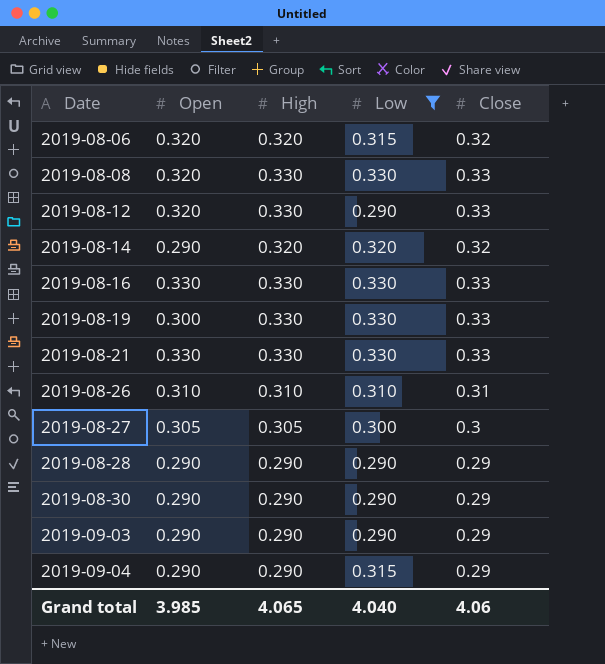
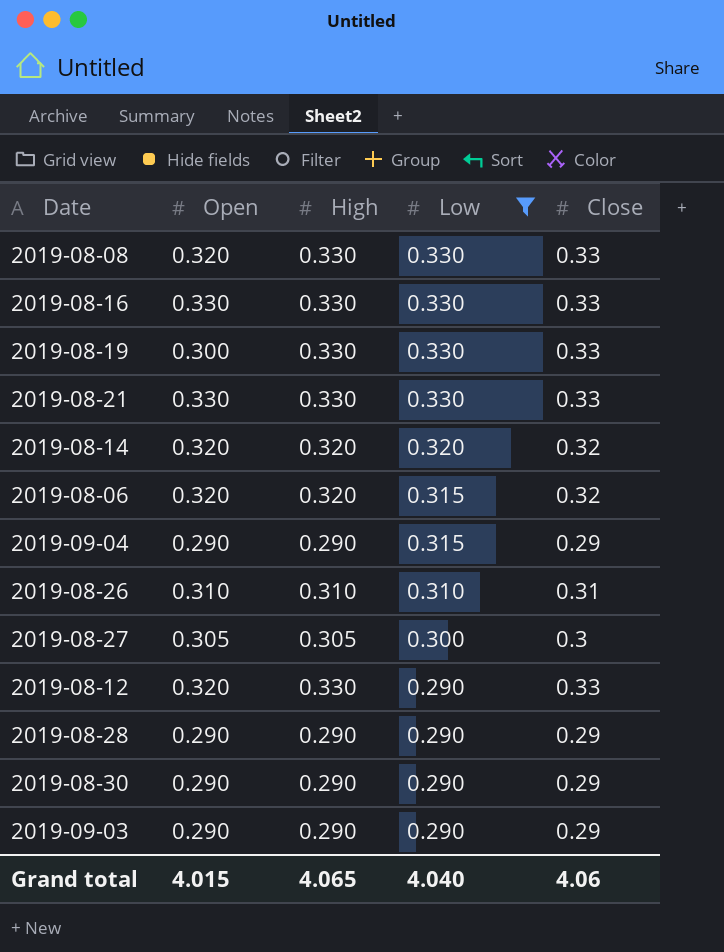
row order: Date ascending -> Low descending
2019-08-14 | Open: 0.290 -> 0.320
Grand total | Open: 3.985 -> 4.015

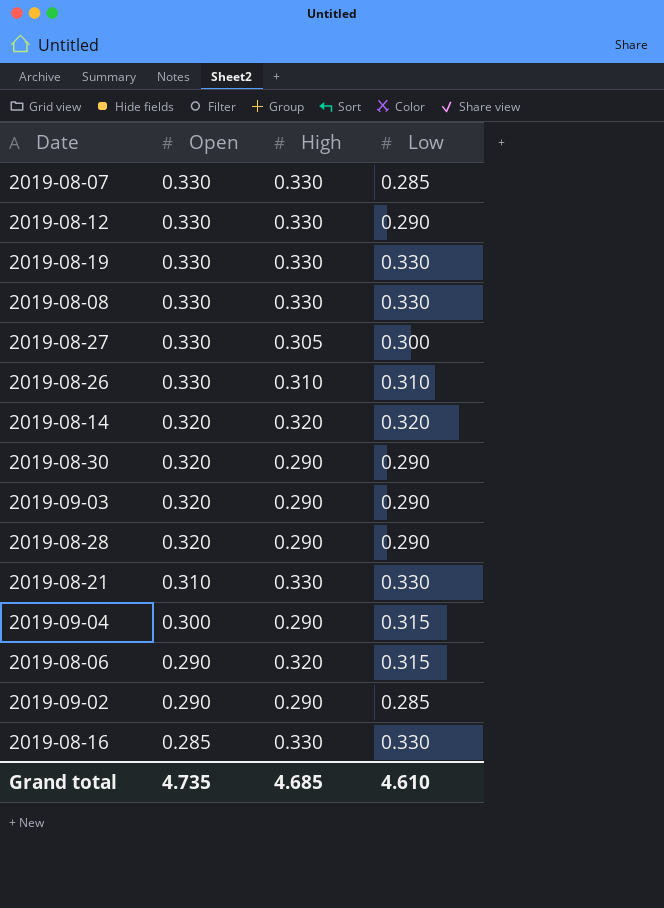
filter: Low != 0.285 -> none
row order: Low descending -> Open descending
column Close | position: 5 -> none
2019-08-12 | Open: 0.320 -> 0.330
2019-08-19 | Open: 0.300 -> 0.330
2019-08-08 | Open: 0.320 -> 0.330
2019-08-27 | Open: 0.305 -> 0.330
2019-08-26 | Open: 0.310 -> 0.330
2019-08-30 | Open: 0.290 -> 0.320
2019-09-03 | Open: 0.290 -> 0.320
2019-08-28 | Open: 0.290 -> 0.320
2019-08-21 | Open: 0.330 -> 0.310
2019-09-04 | Open: 0.290 -> 0.300
2019-08-06 | Open: 0.320 -> 0.290
2019-08-16 | Open: 0.330 -> 0.285
Grand total | Open: 4.015 -> 4.735
Grand total | High: 4.065 -> 4.685
Grand total | Low: 4.040 -> 4.610

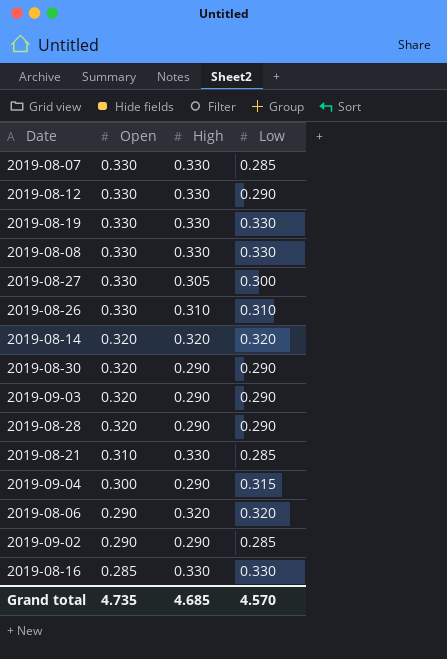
2019-08-21 | Low: 0.330 -> 0.285
2019-08-06 | Low: 0.315 -> 0.320
Grand total | Low: 4.610 -> 4.570

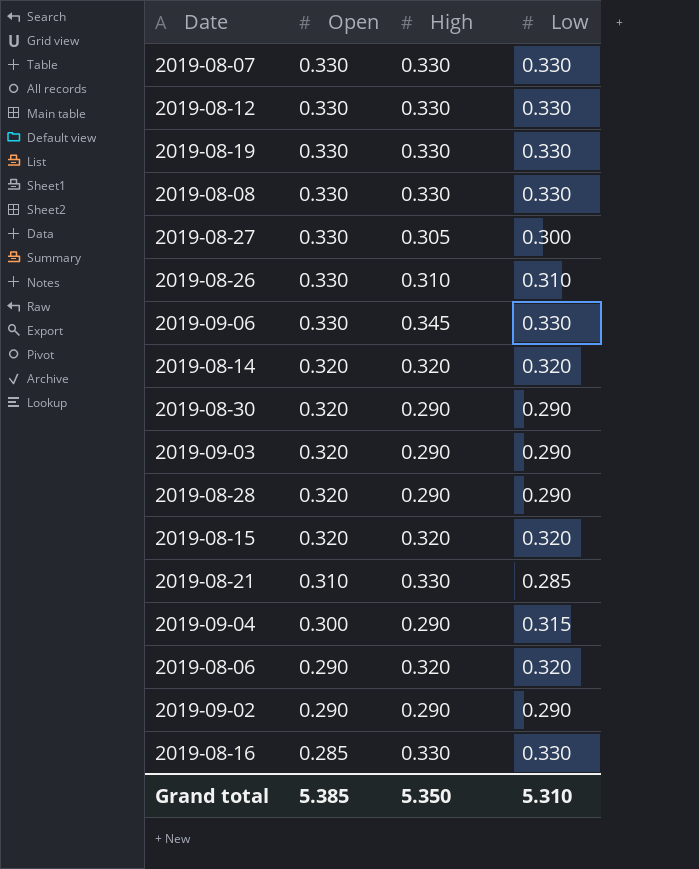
2019-08-07 | Low: 0.285 -> 0.330
2019-08-12 | Low: 0.290 -> 0.330
row 2019-09-06: none -> 0.330 | 0.345 | 0.330
row 2019-08-15: none -> 0.320 | 0.320 | 0.320
2019-09-02 | Low: 0.285 -> 0.290
Grand total | Open: 4.735 -> 5.385
Grand total | High: 4.685 -> 5.350
Grand total | Low: 4.570 -> 5.310

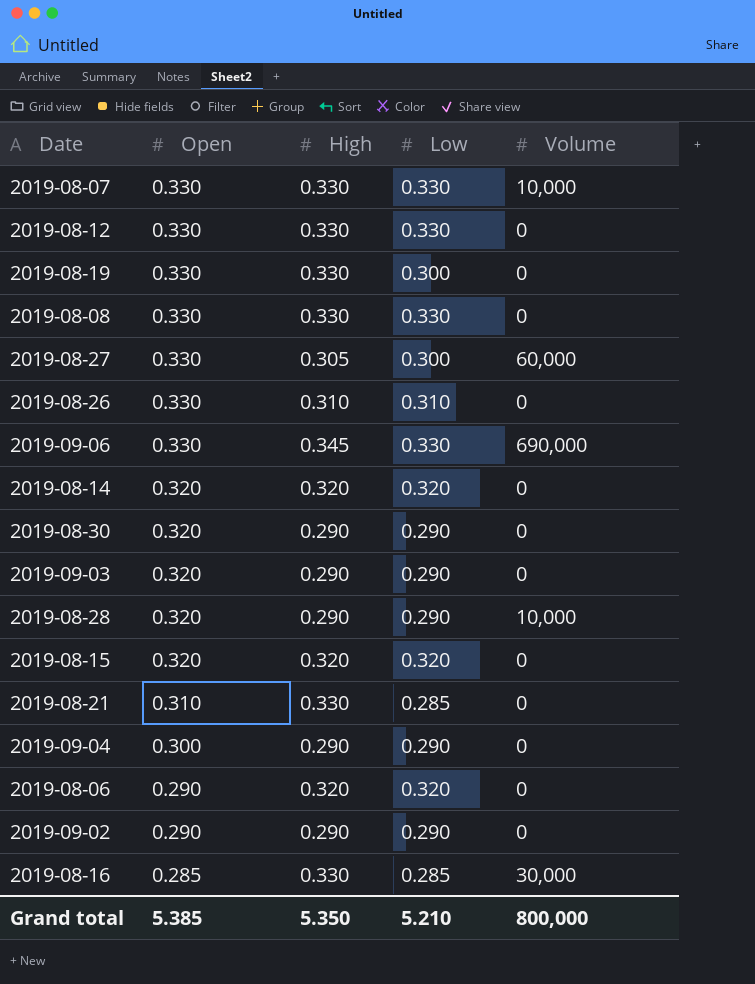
column Volume | position: none -> 5
2019-08-19 | Low: 0.330 -> 0.300
2019-09-04 | Low: 0.315 -> 0.290
2019-08-16 | Low: 0.330 -> 0.285
Grand total | Low: 5.310 -> 5.210

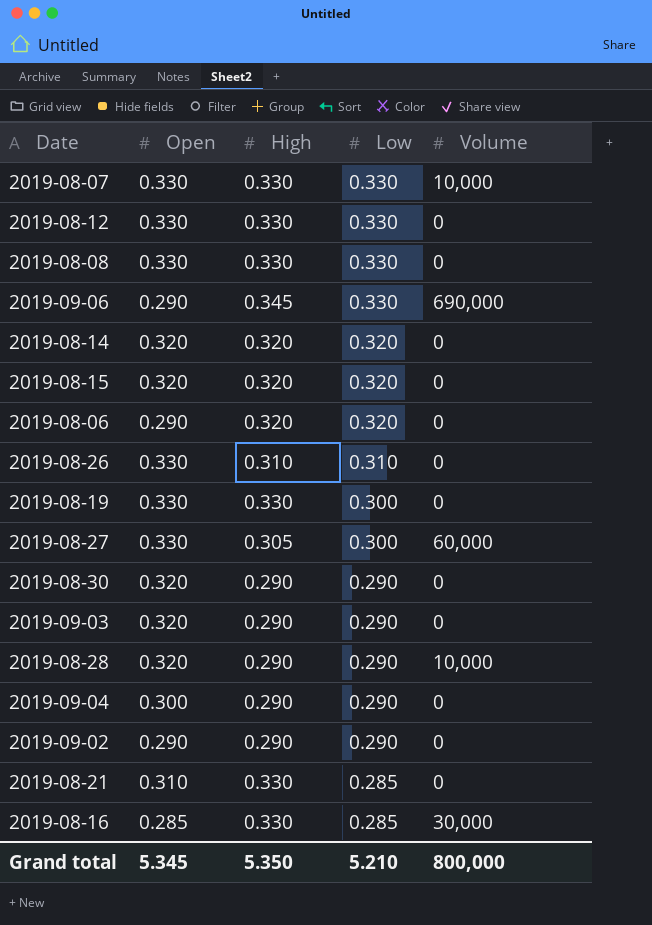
row order: Open descending -> Low descending
2019-09-06 | Open: 0.330 -> 0.290
Grand total | Open: 5.385 -> 5.345

